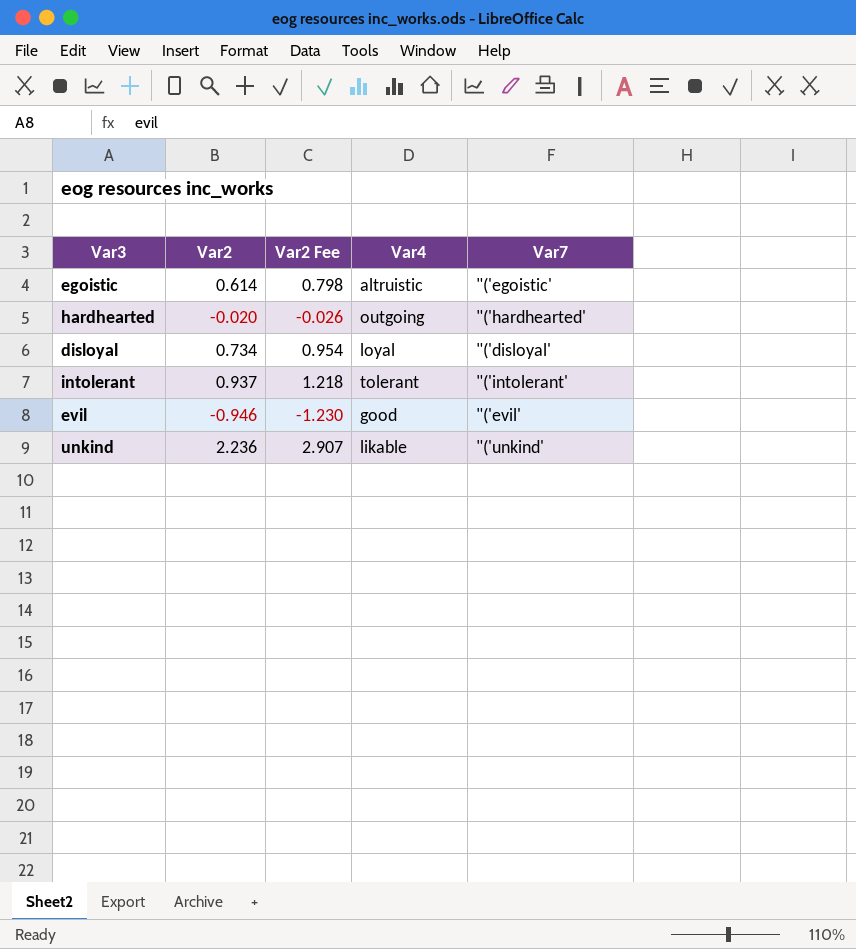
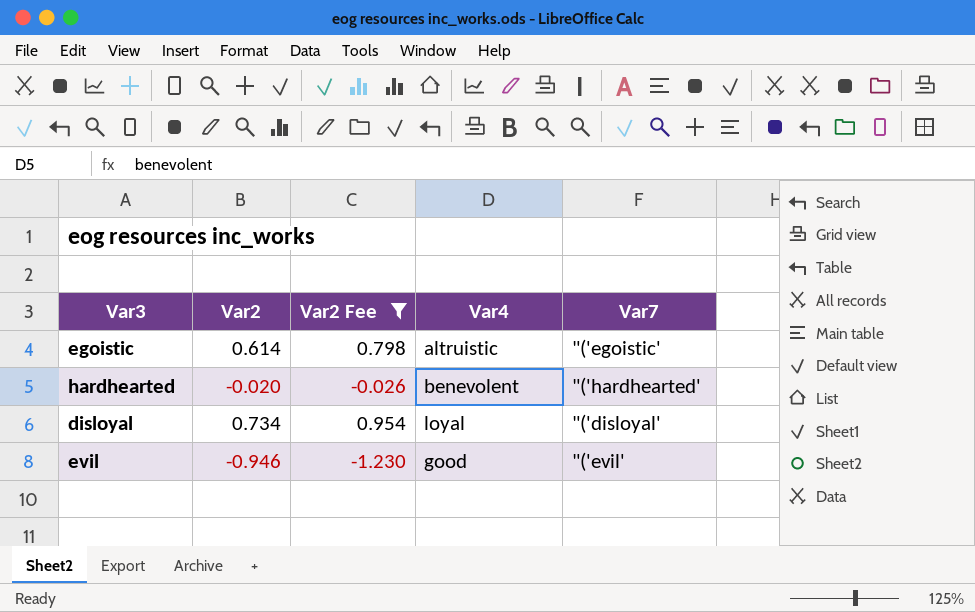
filter: none -> Var2 Fee <= 0.954
hardhearted | Var4: outgoing -> benevolent

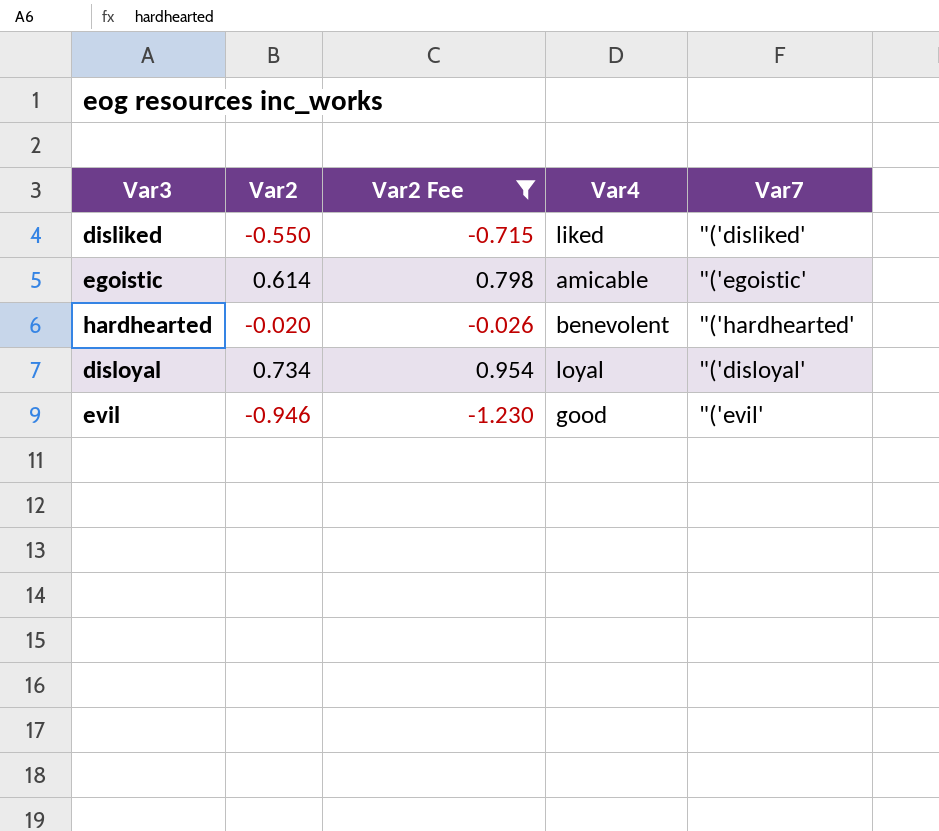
row disliked: none -> -0.550 | -0.715 | liked | "('disliked'
egoistic | Var4: altruistic -> amicable

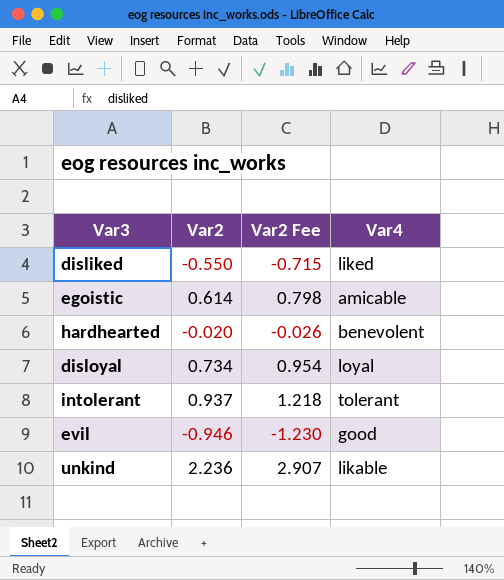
filter: Var2 Fee <= 0.954 -> none
column Var7 | position: 5 -> none

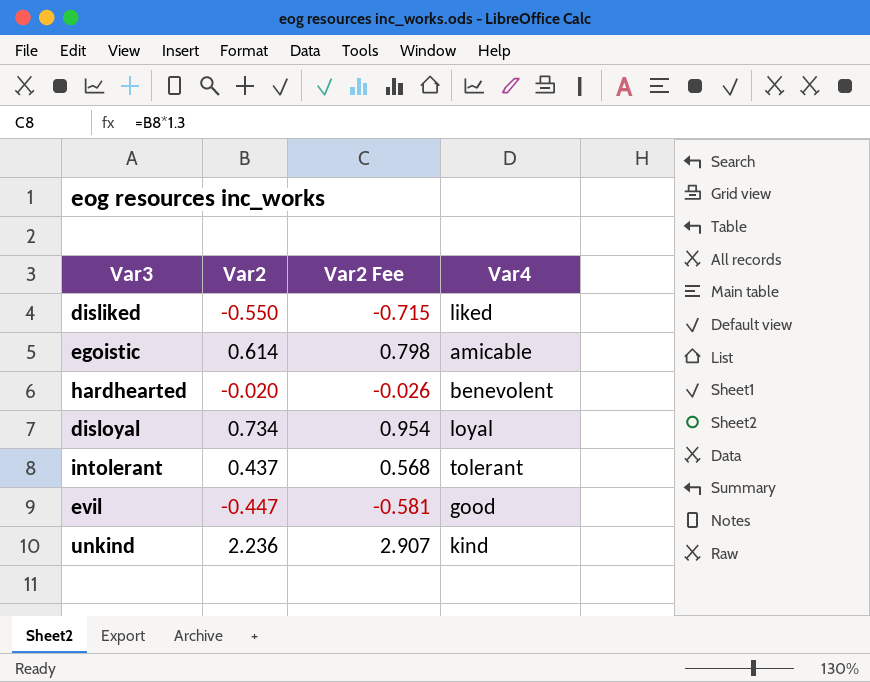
intolerant | Var2: 0.937 -> 0.437
intolerant | Var2 Fee: 1.218 -> 0.568
evil | Var2: -0.946 -> -0.447
evil | Var2 Fee: -1.230 -> -0.581
unkind | Var4: likable -> kind

